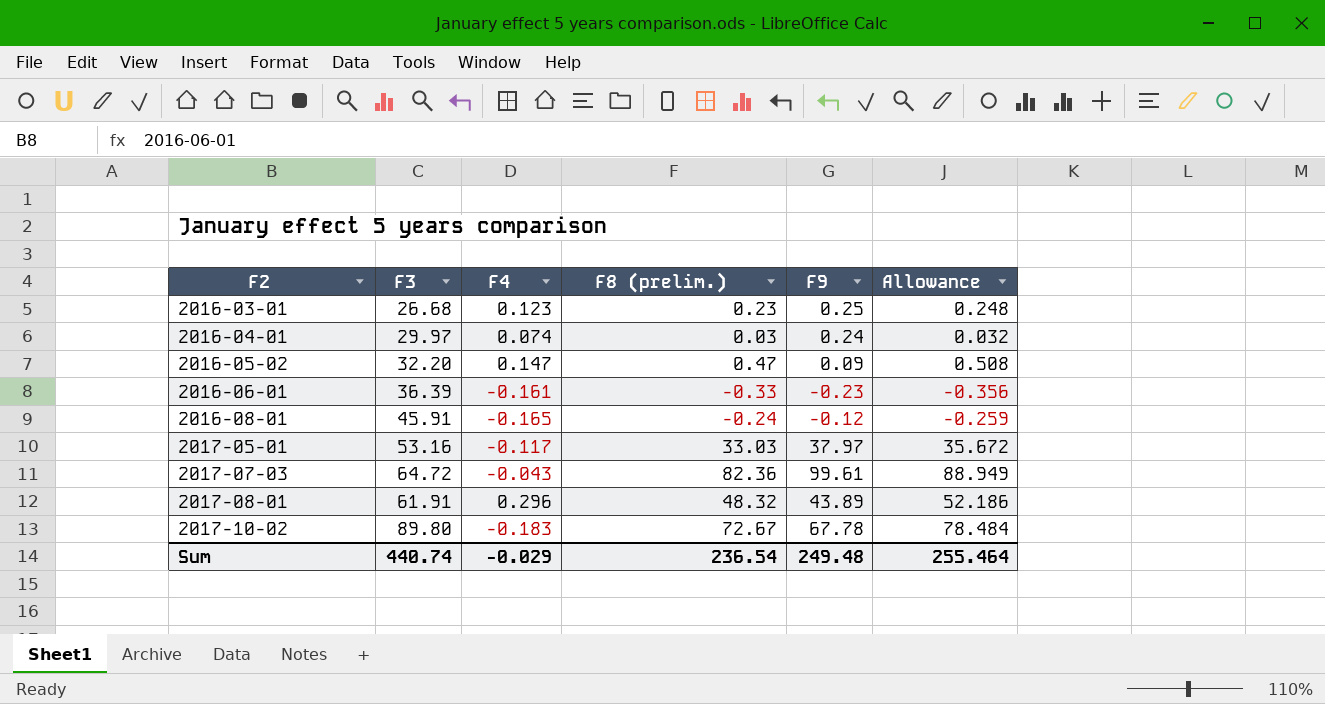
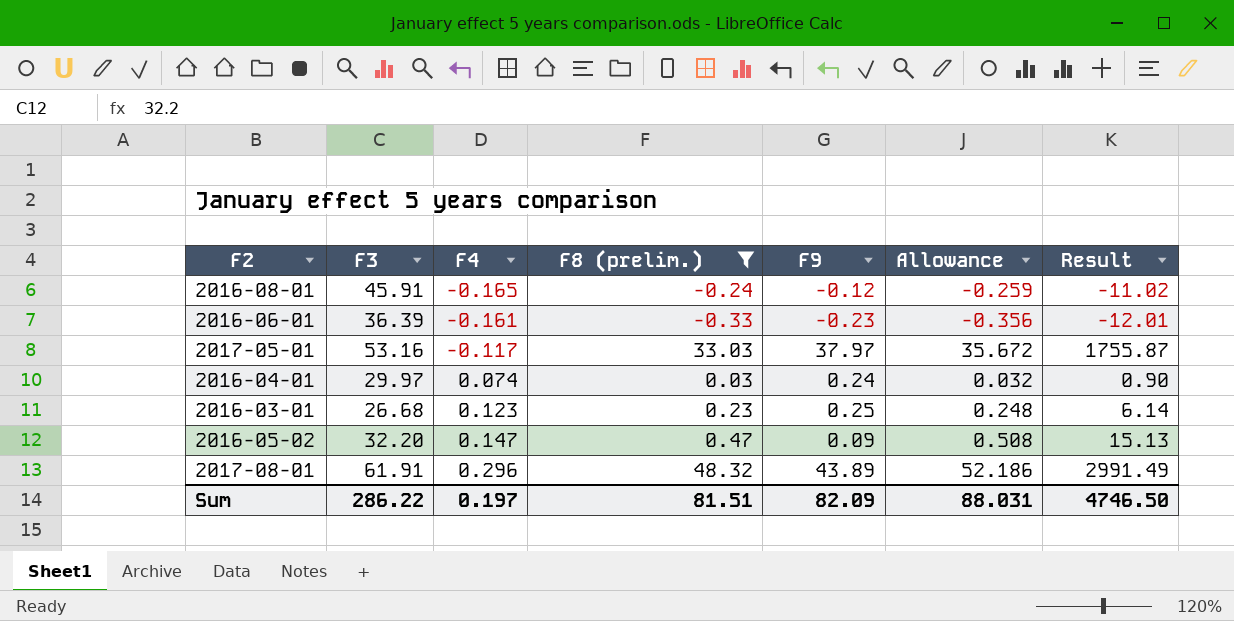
filter: none -> F8 (prelim.) <= 48.32
row order: F2 ascending -> F4 ascending
column Result | formula: none -> [F3] * [F8 (prelim.)]
Sum | F3: 440.74 -> 286.22
Sum | F4: -0.029 -> 0.197
Sum | F8 (prelim.): 236.54 -> 81.51
Sum | F9: 249.48 -> 82.09
Sum | Allowance: 255.464 -> 88.031

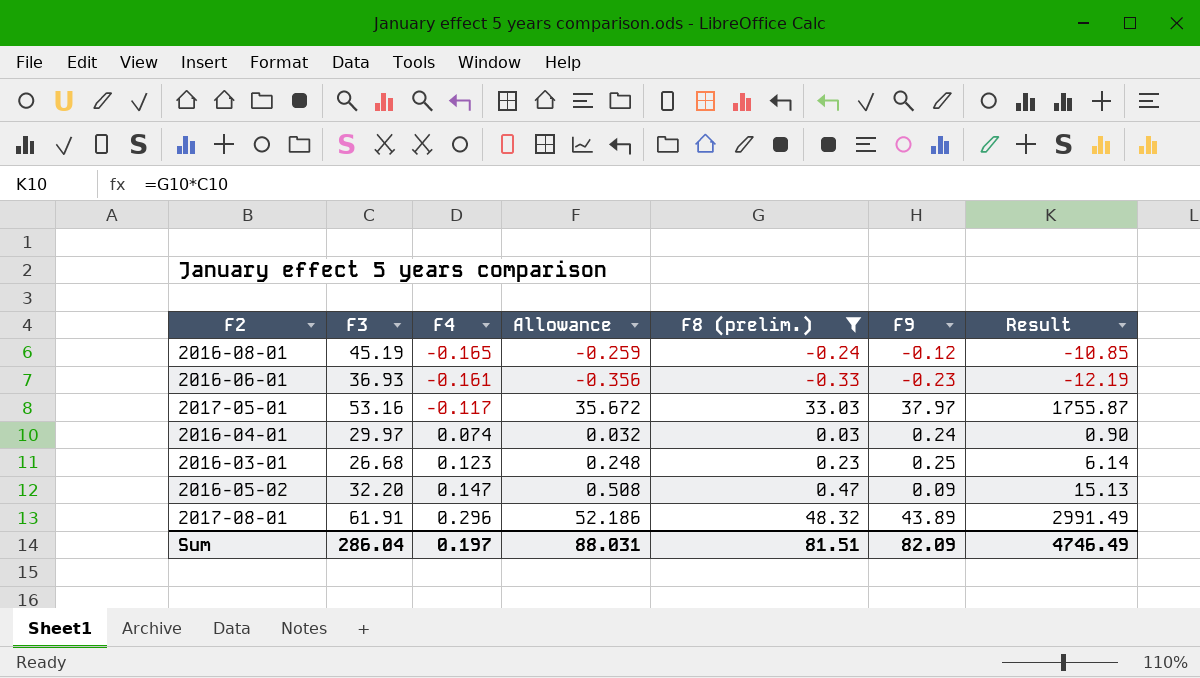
column Allowance | position: 6 -> 4
2016-08-01 | F3: 45.91 -> 45.19
2016-08-01 | Result: -11.02 -> -10.85
2016-06-01 | F3: 36.39 -> 36.93
2016-06-01 | Result: -12.01 -> -12.19
Sum | F3: 286.22 -> 286.04
Sum | Result: 4746.50 -> 4746.49

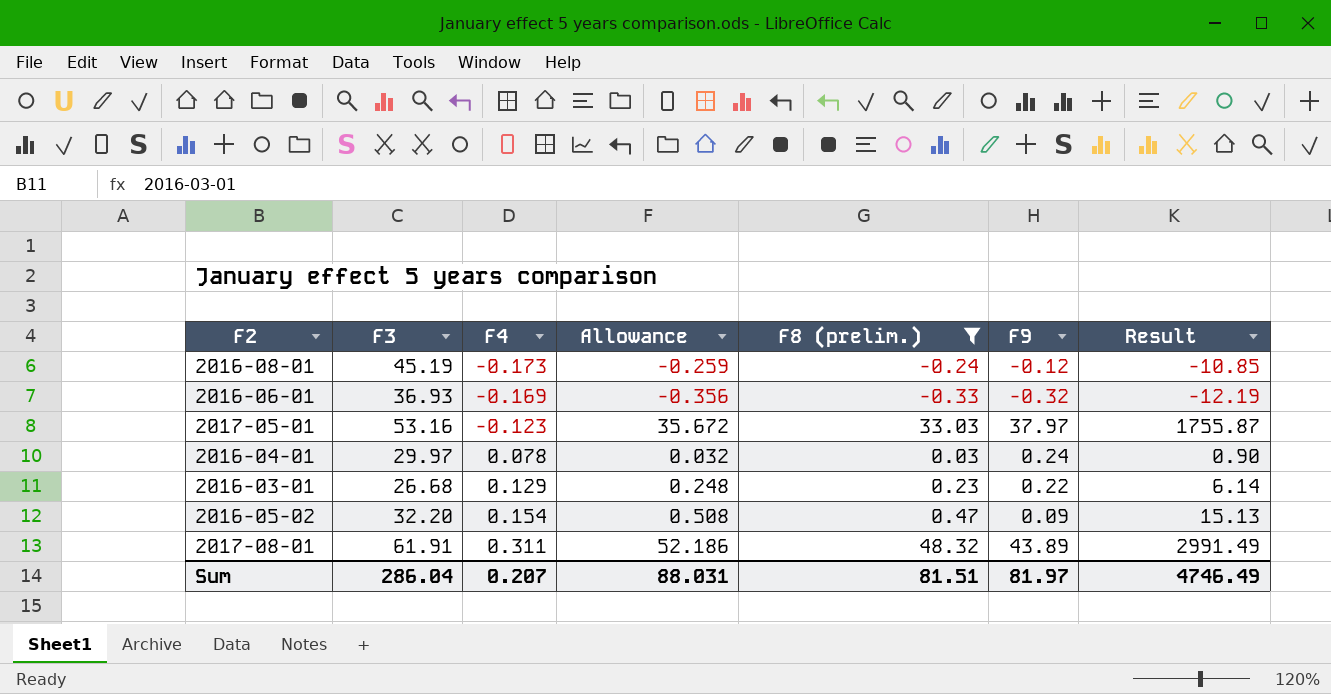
2016-08-01 | F4: -0.165 -> -0.173
2016-06-01 | F4: -0.161 -> -0.169
2016-06-01 | F9: -0.23 -> -0.32
2017-05-01 | F4: -0.117 -> -0.123
2016-04-01 | F4: 0.074 -> 0.078
2016-03-01 | F4: 0.123 -> 0.129
2016-03-01 | F9: 0.25 -> 0.22
2016-05-02 | F4: 0.147 -> 0.154
2017-08-01 | F4: 0.296 -> 0.311
Sum | F4: 0.197 -> 0.207
Sum | F9: 82.09 -> 81.97

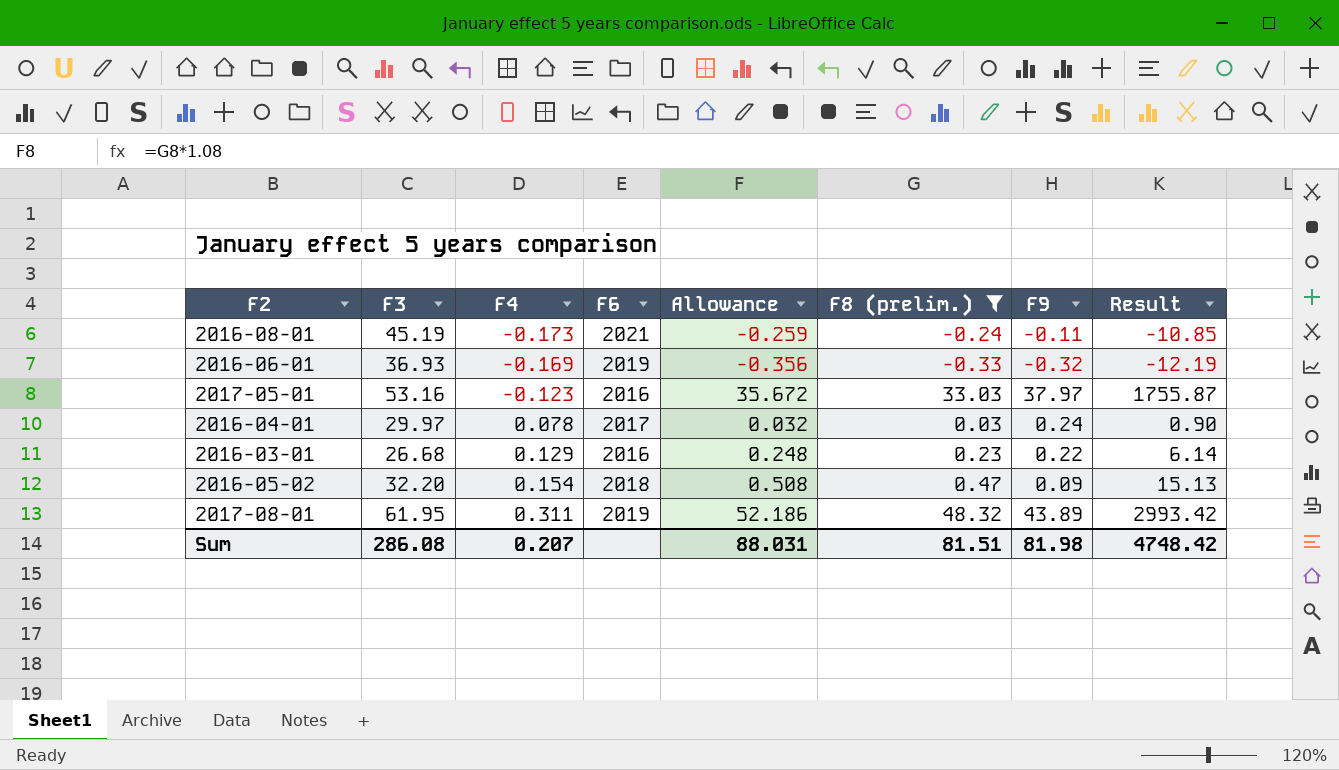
column F6 | position: none -> 4
2016-08-01 | F9: -0.12 -> -0.11
2017-08-01 | F3: 61.91 -> 61.95
2017-08-01 | Result: 2991.49 -> 2993.42
Sum | F3: 286.04 -> 286.08
Sum | F9: 81.97 -> 81.98
Sum | Result: 4746.49 -> 4748.42

